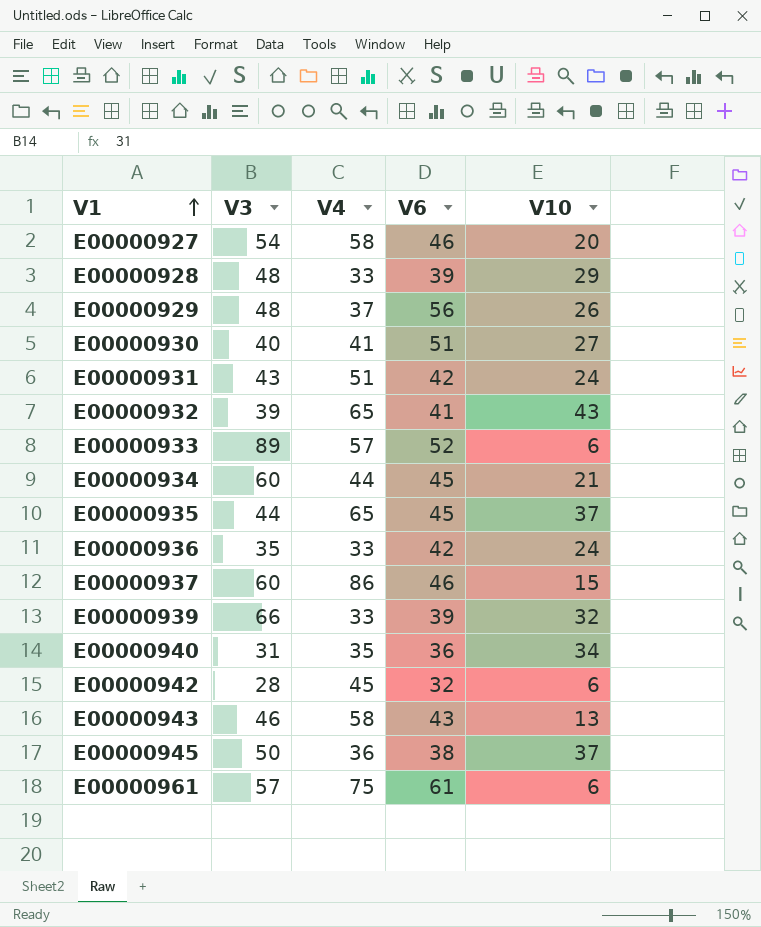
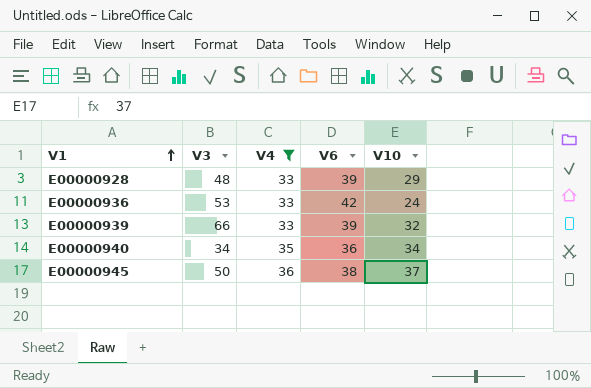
filter: none -> V4 <= 36
E00000936 | V3: 35 -> 53
E00000940 | V3: 31 -> 34

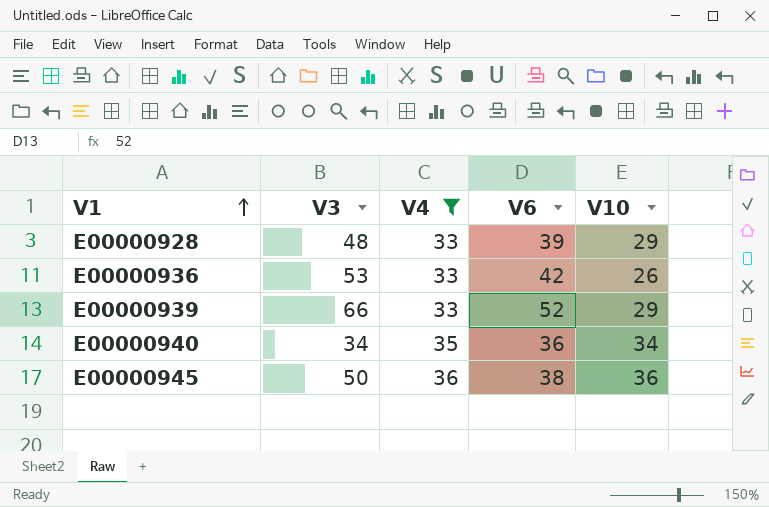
E00000936 | V10: 24 -> 26
E00000939 | V6: 39 -> 52
E00000939 | V10: 32 -> 29
E00000945 | V10: 37 -> 36

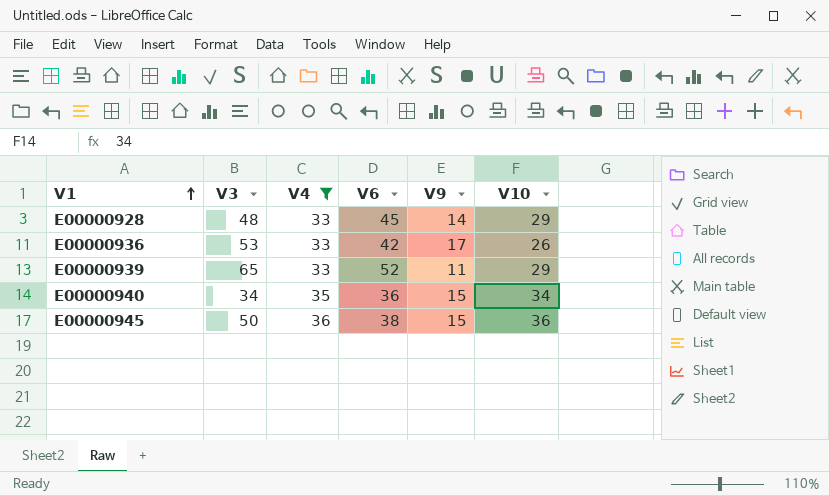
column V9 | position: none -> 5
E00000928 | V6: 39 -> 45
E00000939 | V3: 66 -> 65

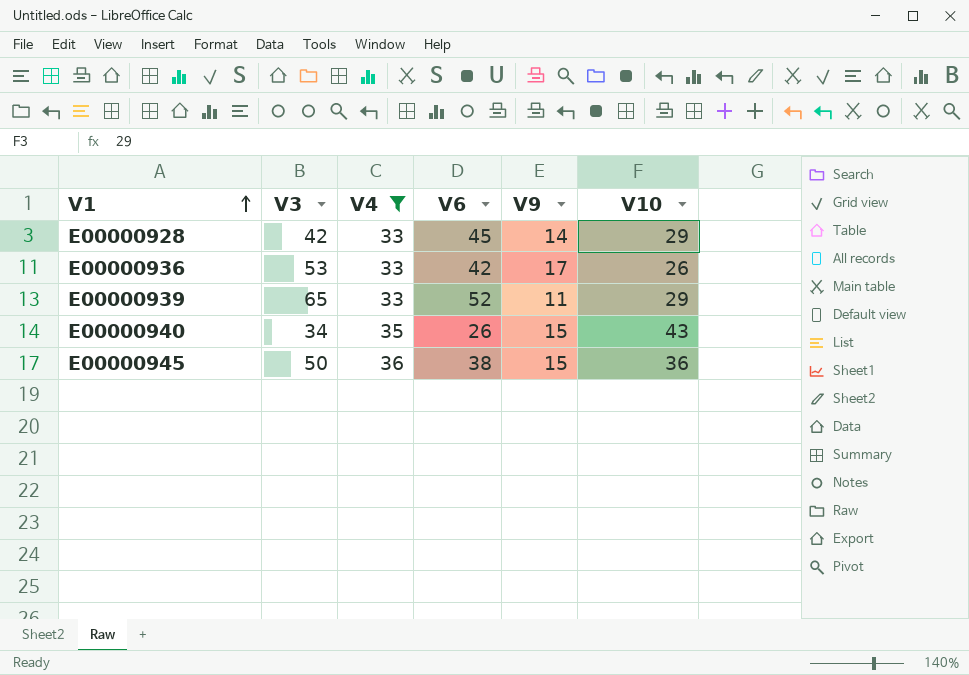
E00000928 | V3: 48 -> 42
E00000940 | V6: 36 -> 26
E00000940 | V10: 34 -> 43

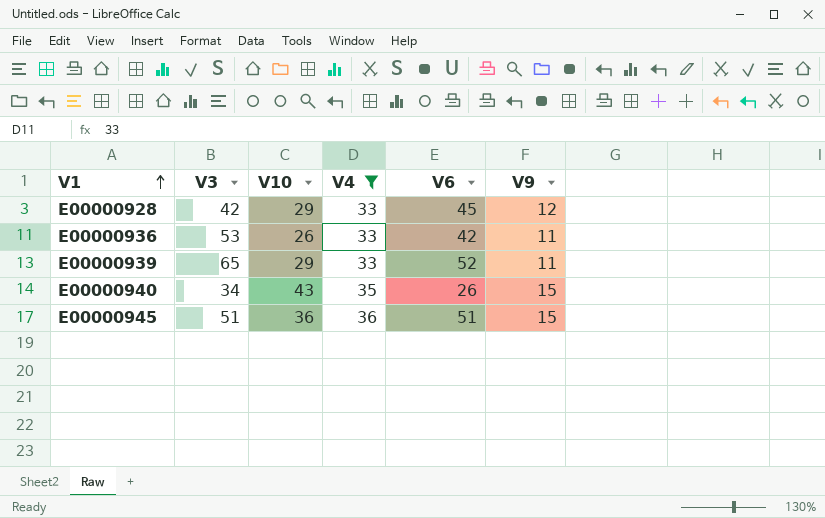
column V10 | position: 6 -> 3
E00000928 | V9: 14 -> 12
E00000936 | V9: 17 -> 11
E00000945 | V3: 50 -> 51
E00000945 | V6: 38 -> 51

